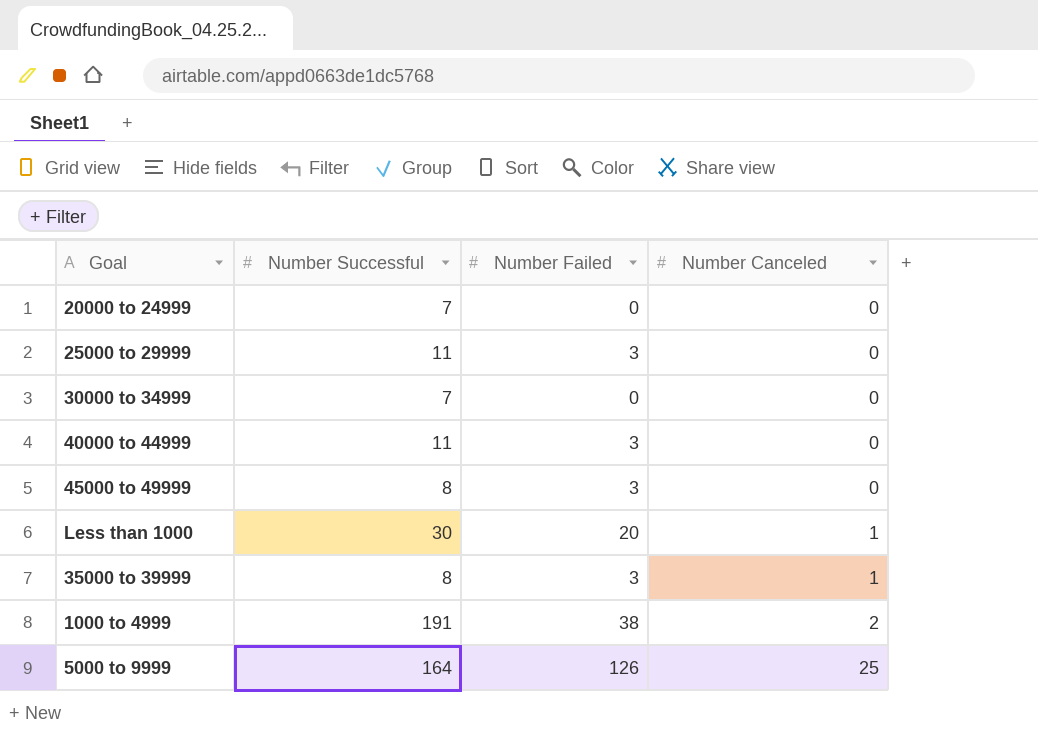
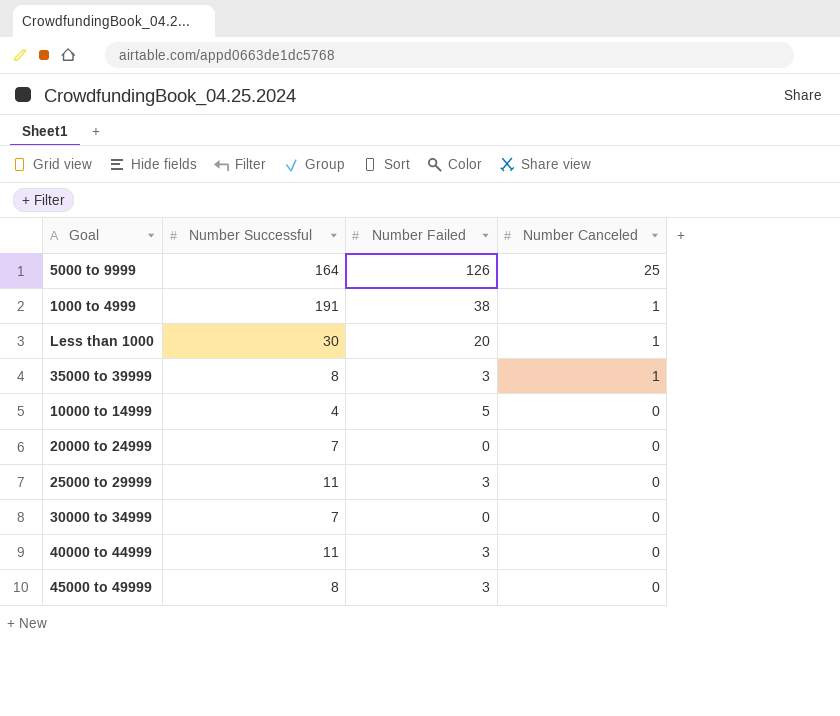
row order: Number Canceled ascending -> Number Canceled descending
1000 to 4999 | Number Canceled: 2 -> 1
row 10000 to 14999: none -> 4 | 5 | 0

